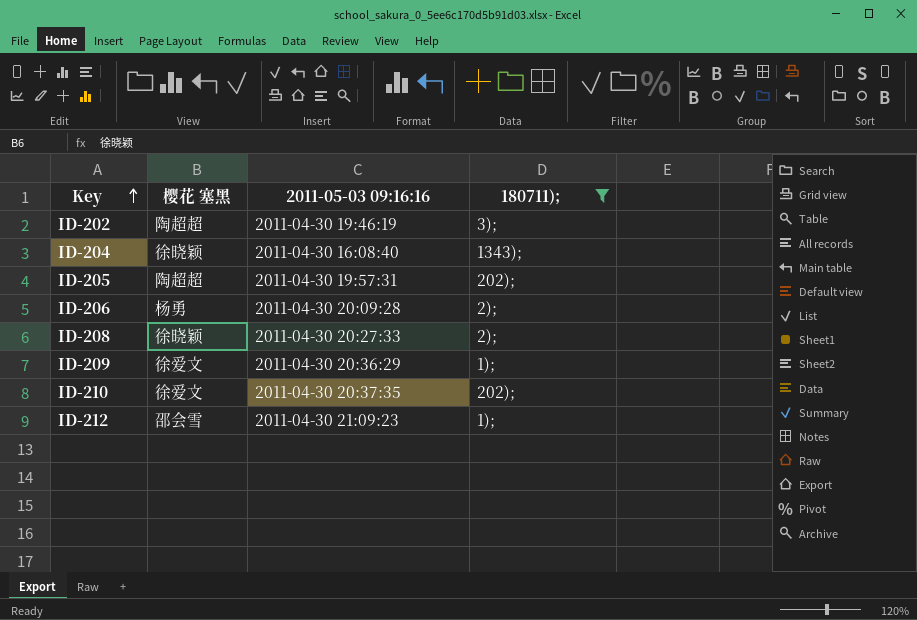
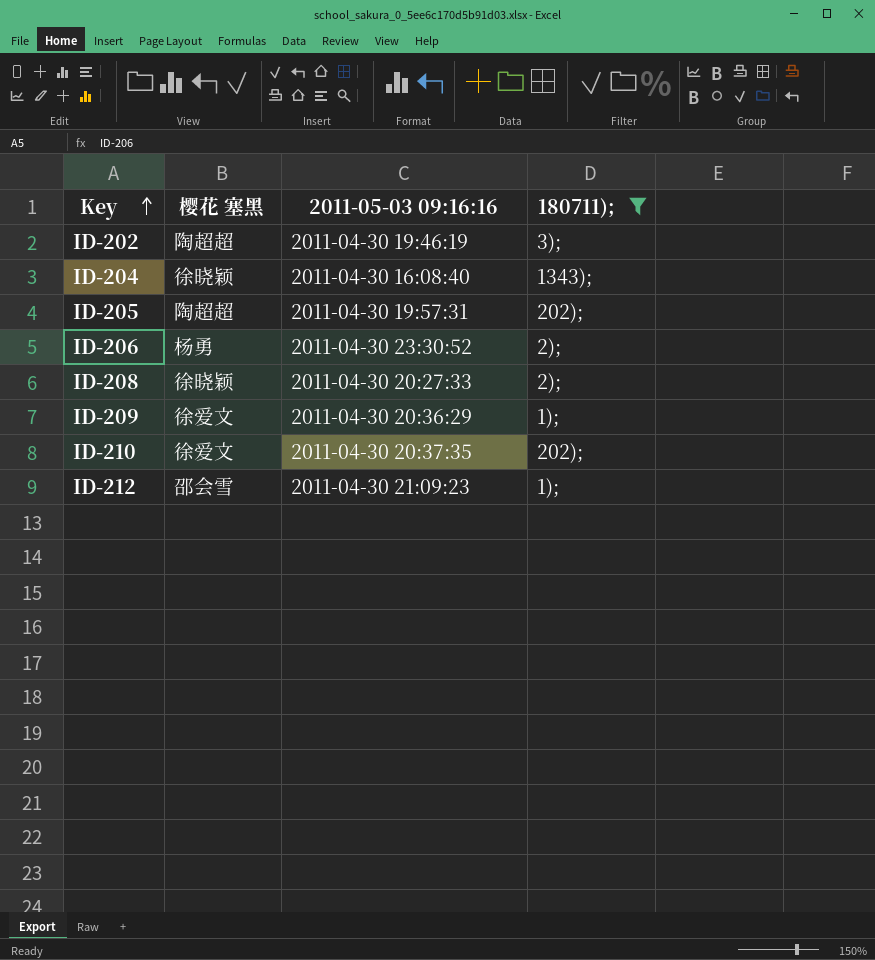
ID-206 | 2011-05-03 09:16:16: 2011-04-30 20:09:28 -> 2011-04-30 23:30:52

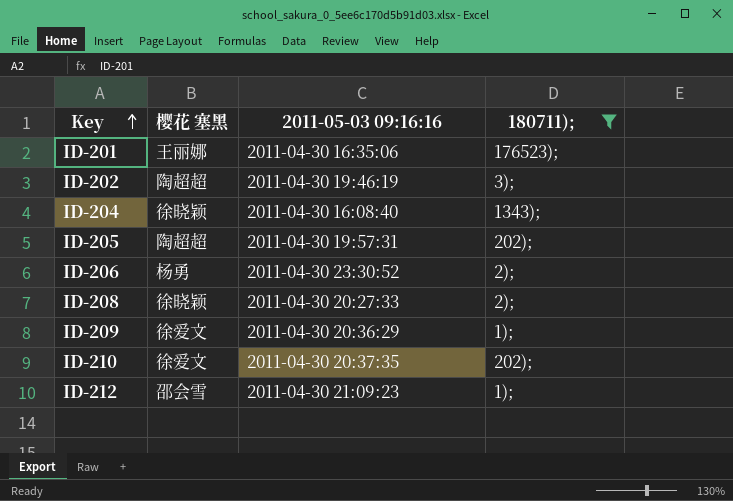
row ID-201: none -> 王丽娜 | 2011-04-30 16:35:06 | 176523);

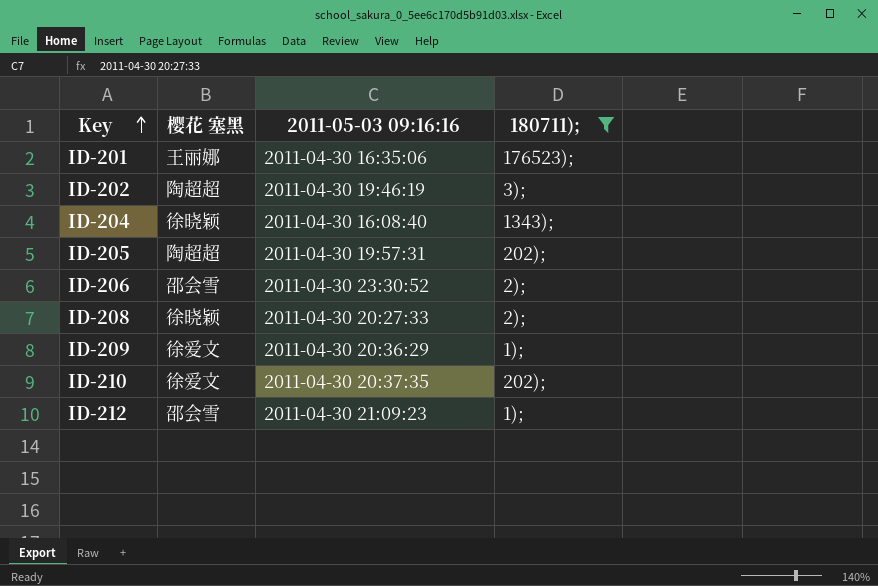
ID-206 | 樱花 塞黑: 杨勇 -> 邵会雪

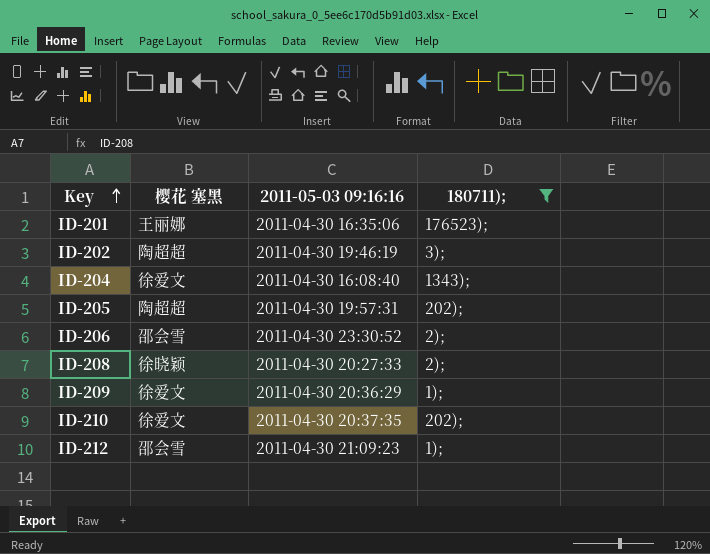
ID-204 | 樱花 塞黑: 徐晓颖 -> 徐爱文

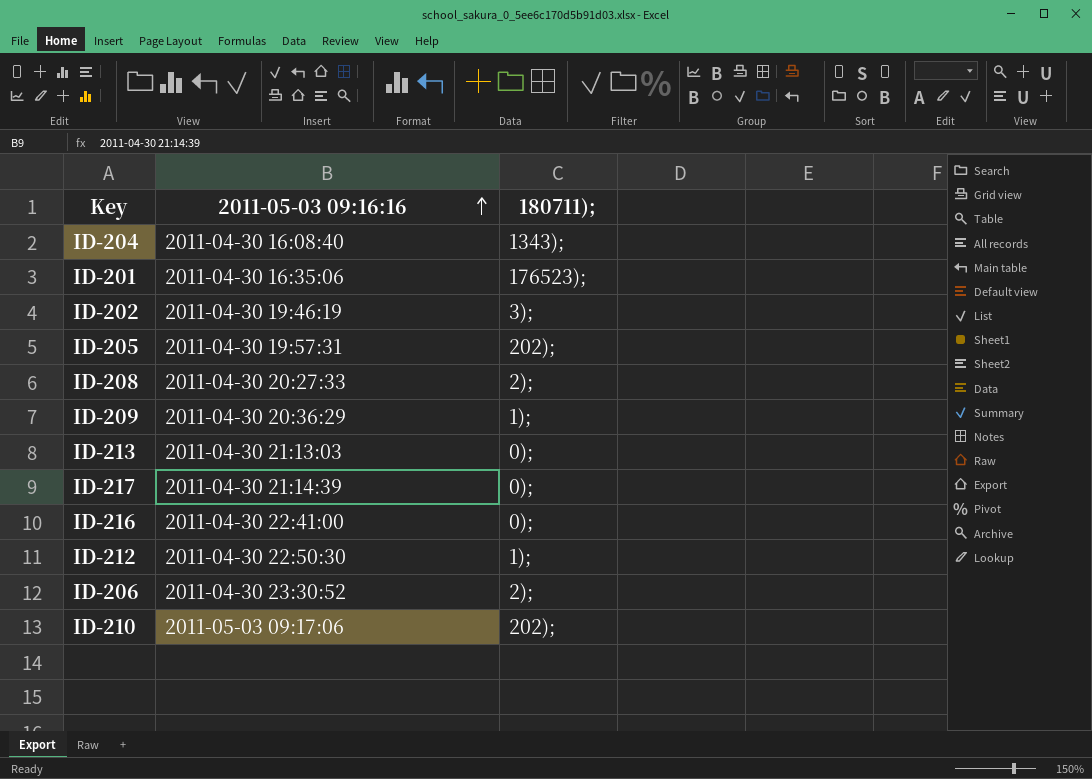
filter: 180711); != 0); -> none
row order: Key ascending -> 2011-05-03 09:16:16 ascending
column 樱花 塞黑 | position: 2 -> none
ID-212 | 2011-05-03 09:16:16: 2011-04-30 21:09:23 -> 2011-04-30 22:50:30
ID-210 | 2011-05-03 09:16:16: 2011-04-30 20:37:35 -> 2011-05-03 09:17:06

